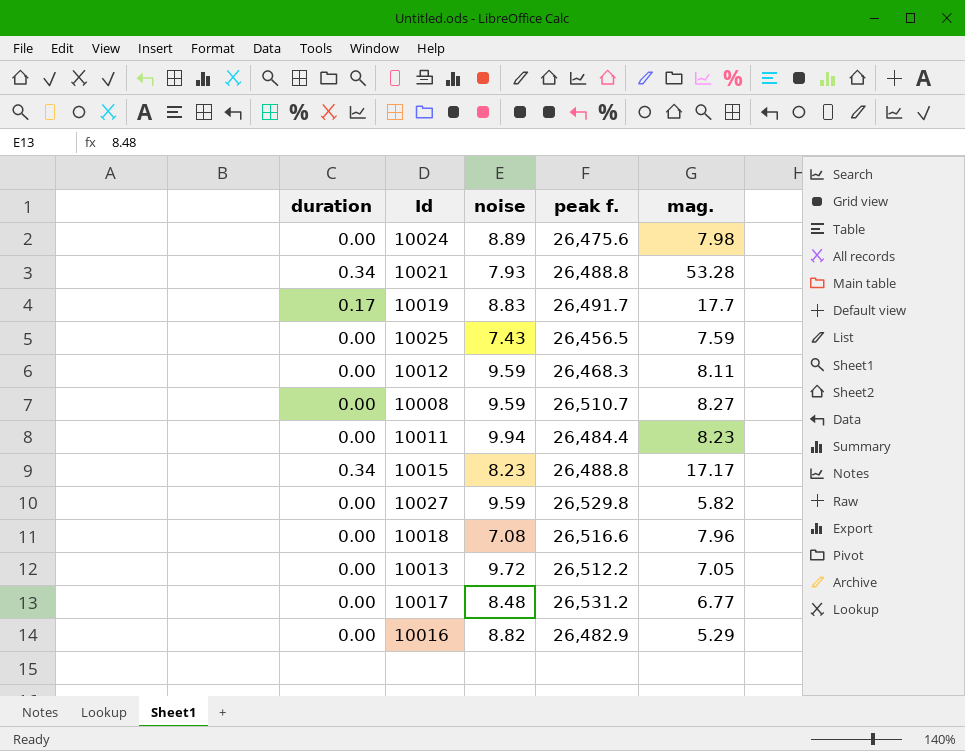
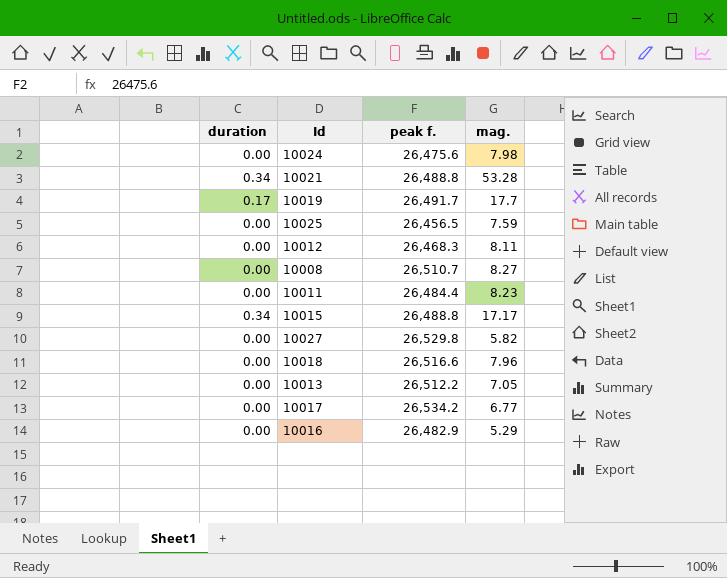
column noise | position: 3 -> none
10017 | peak f.: 26,531.2 -> 26,534.2

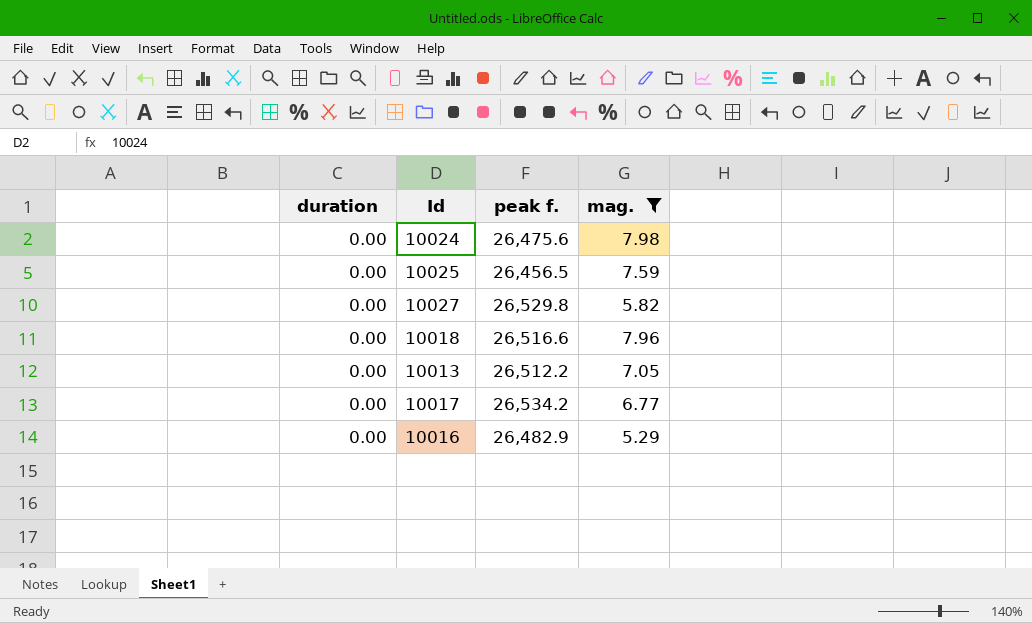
filter: none -> mag. <= 7.98

